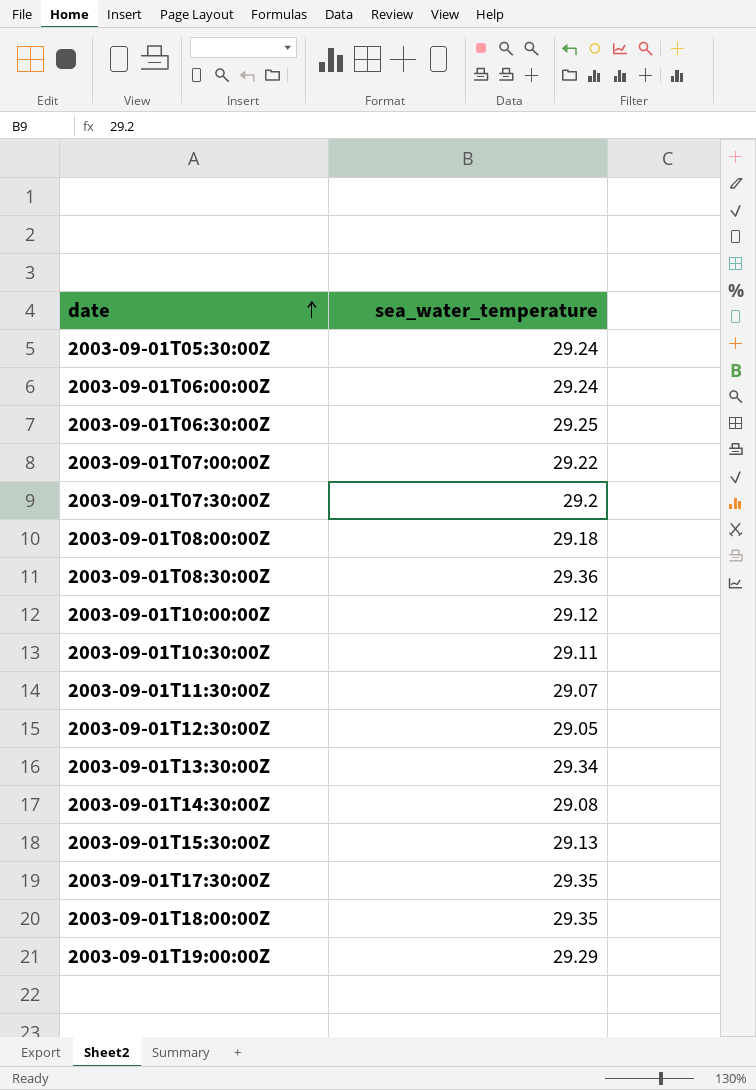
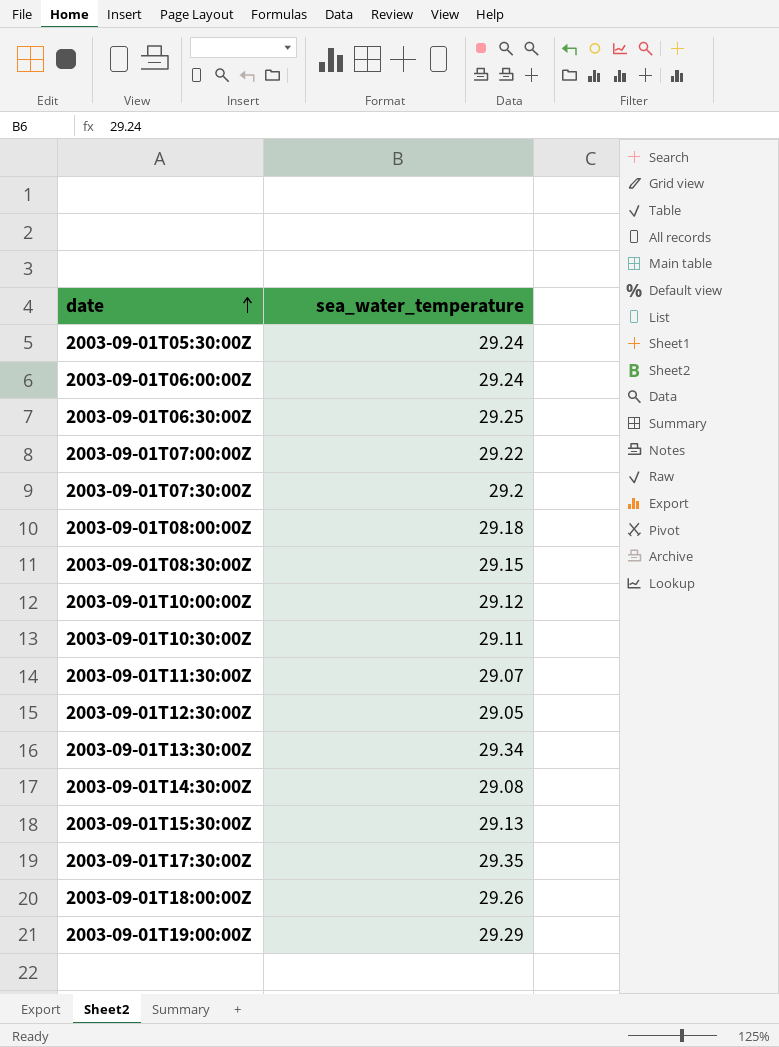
2003-09-01T08:30:00Z | sea_water_temperature: 29.36 -> 29.15
2003-09-01T18:00:00Z | sea_water_temperature: 29.35 -> 29.26

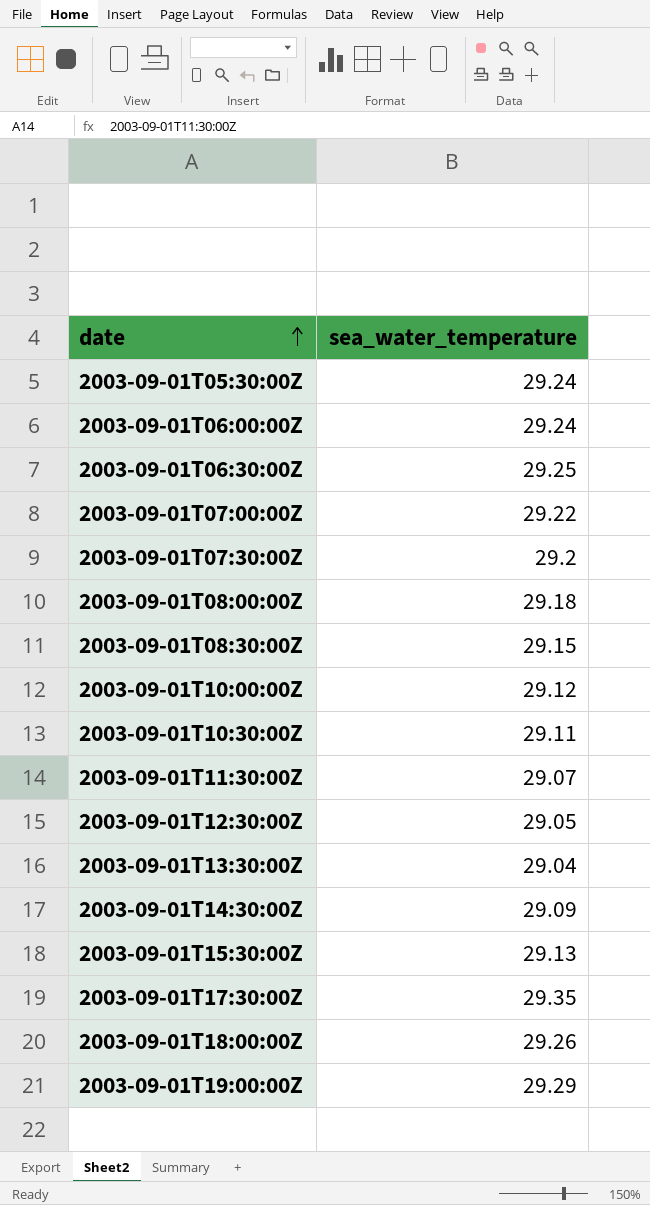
2003-09-01T13:30:00Z | sea_water_temperature: 29.34 -> 29.04
2003-09-01T14:30:00Z | sea_water_temperature: 29.08 -> 29.09

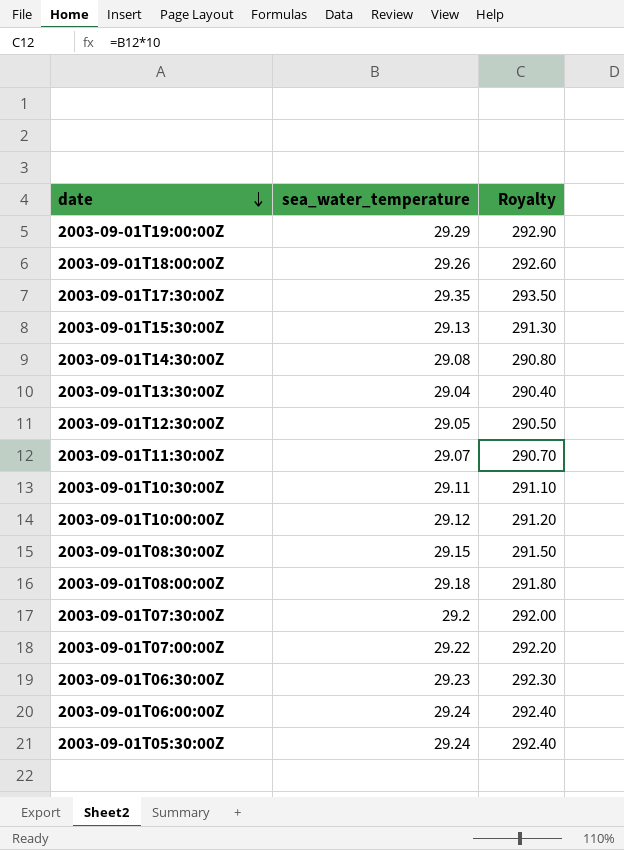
row order: date ascending -> date descending
column Royalty | formula: none -> [sea_water_temperature] * 10
2003-09-01T14:30:00Z | sea_water_temperature: 29.09 -> 29.08
2003-09-01T06:30:00Z | sea_water_temperature: 29.25 -> 29.23

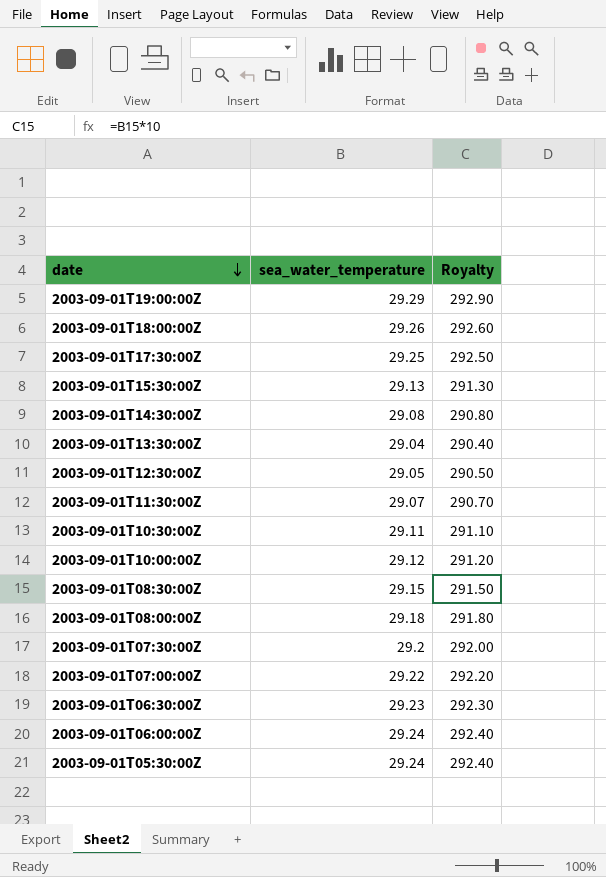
2003-09-01T17:30:00Z | sea_water_temperature: 29.35 -> 29.25
2003-09-01T17:30:00Z | Royalty: 293.50 -> 292.50

